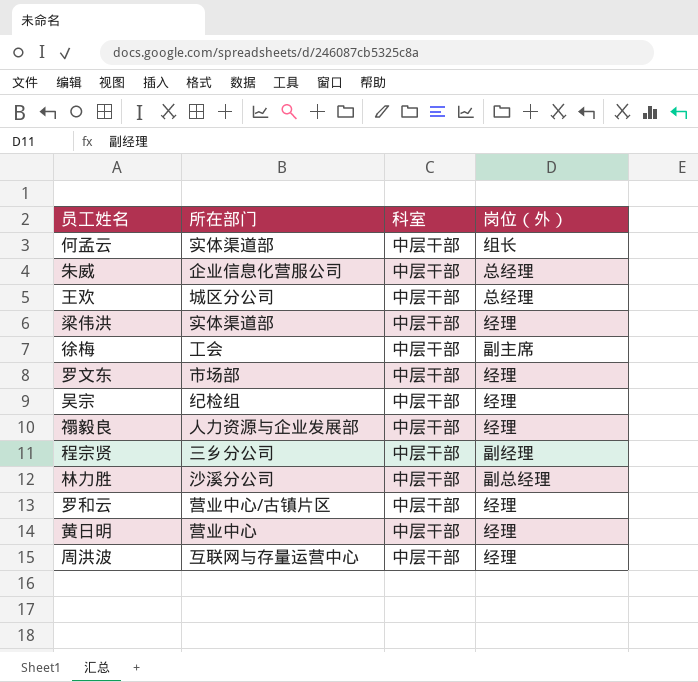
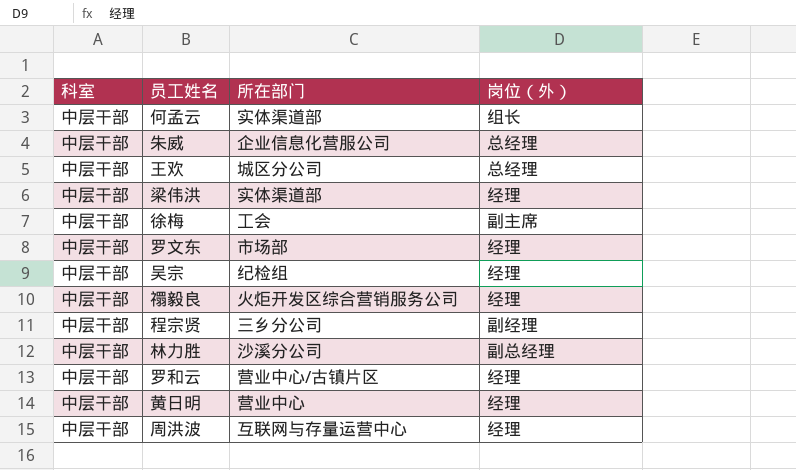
column 科室 | position: 3 -> 1
禤毅良 | 所在部门: 人力资源与企业发展部 -> 火炬开发区综合营销服务公司

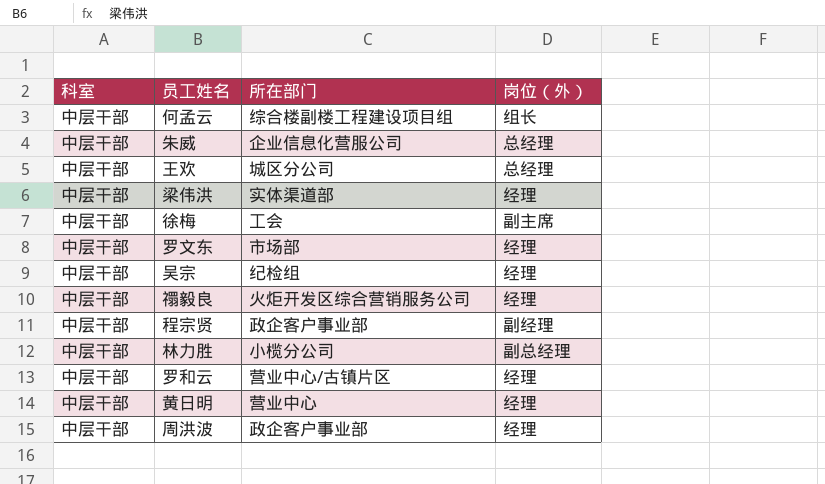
何孟云 | 所在部门: 实体渠道部 -> 综合楼副楼工程建设项目组
程宗贤 | 所在部门: 三乡分公司 -> 政企客户事业部
林力胜 | 所在部门: 沙溪分公司 -> 小榄分公司
周洪波 | 所在部门: 互联网与存量运营中心 -> 政企客户事业部

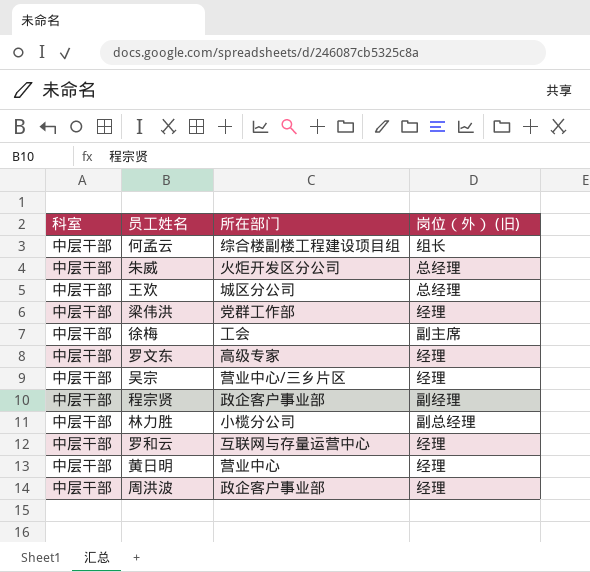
column name: 岗位（外） -> 岗位（外） (旧)
row 禤毅良: 中层干部 | 火炬开发区综合营销服务公司 | 经理 -> none
朱威 | 所在部门: 企业信息化营服公司 -> 火炬开发区分公司
梁伟洪 | 所在部门: 实体渠道部 -> 党群工作部
罗文东 | 所在部门: 市场部 -> 高级专家
吴宗 | 所在部门: 纪检组 -> 营业中心/三乡片区
罗和云 | 所在部门: 营业中心/古镇片区 -> 互联网与存量运营中心

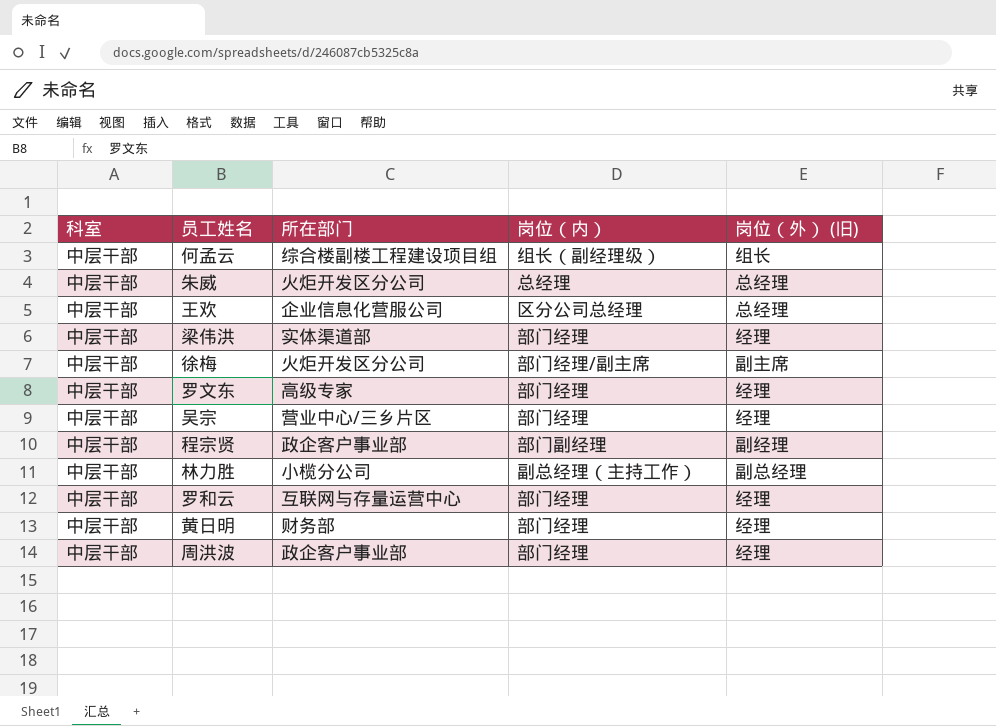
column 岗位（内） | position: none -> 4
王欢 | 所在部门: 城区分公司 -> 企业信息化营服公司
梁伟洪 | 所在部门: 党群工作部 -> 实体渠道部
徐梅 | 所在部门: 工会 -> 火炬开发区分公司
黄日明 | 所在部门: 营业中心 -> 财务部

